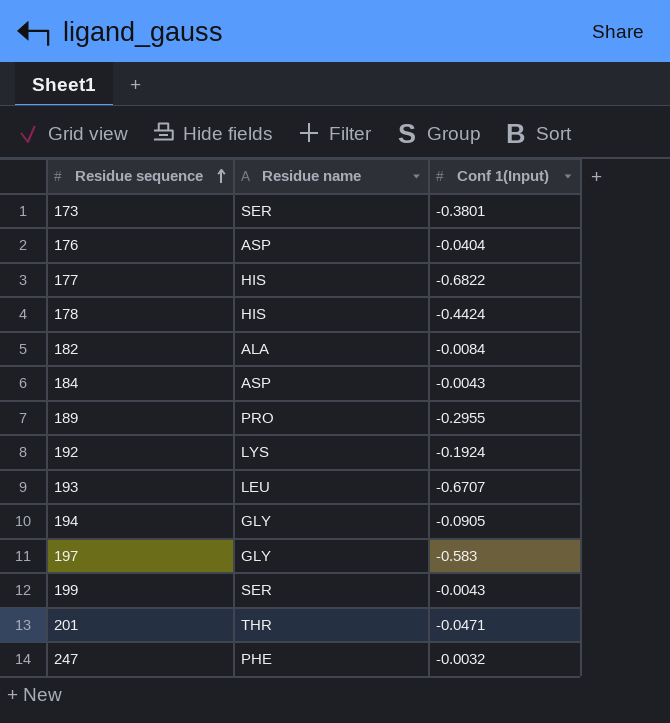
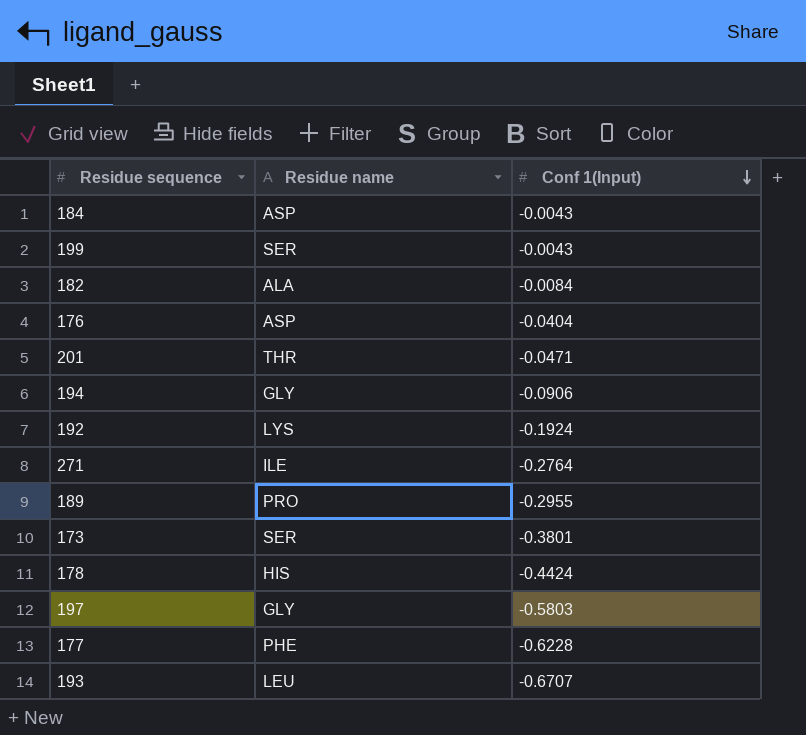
row order: Residue sequence ascending -> Conf 1(Input) descending
row 247: PHE | -0.0032 -> none
194 | Conf 1(Input): -0.0905 -> -0.0906
row 271: none -> ILE | -0.2764
197 | Conf 1(Input): -0.583 -> -0.5803
177 | Residue name: HIS -> PHE
177 | Conf 1(Input): -0.6822 -> -0.6228

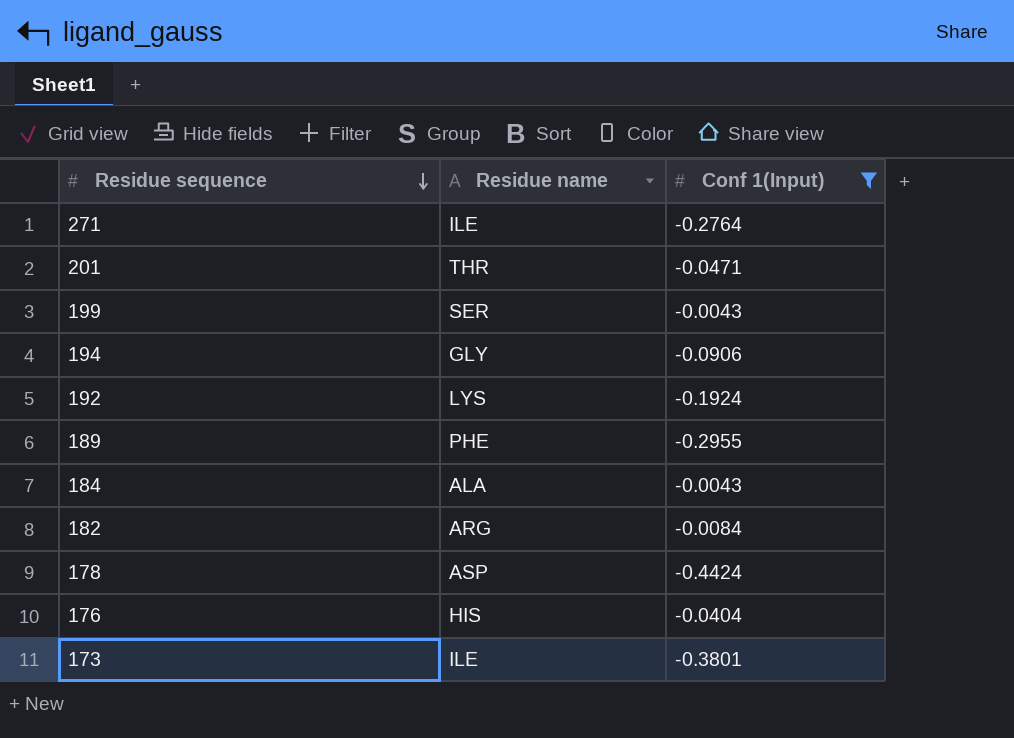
filter: none -> Conf 1(Input) >= -0.4424
row order: Conf 1(Input) descending -> Residue sequence descending
189 | Residue name: PRO -> PHE
184 | Residue name: ASP -> ALA
182 | Residue name: ALA -> ARG
178 | Residue name: HIS -> ASP
176 | Residue name: ASP -> HIS
173 | Residue name: SER -> ILE

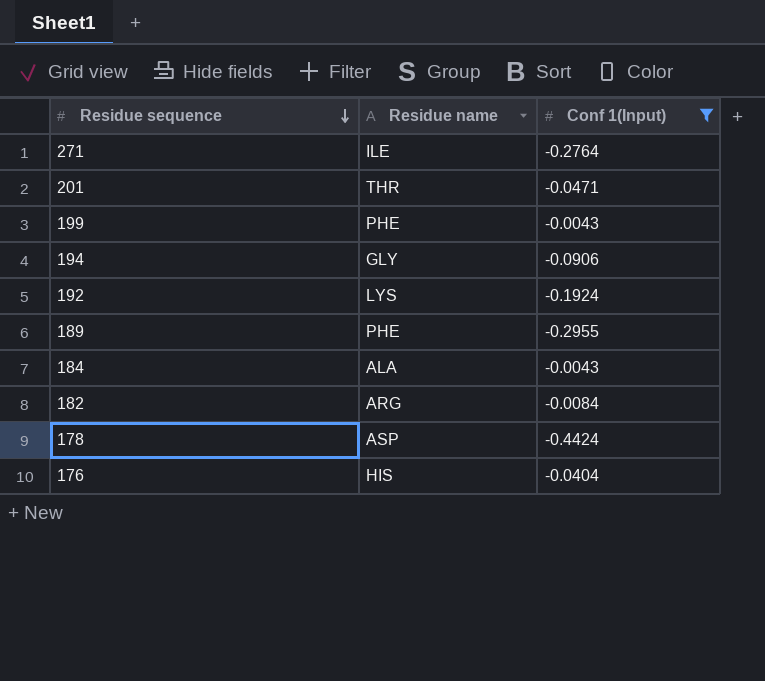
row 173: ILE | -0.3801 -> none
199 | Residue name: SER -> PHE

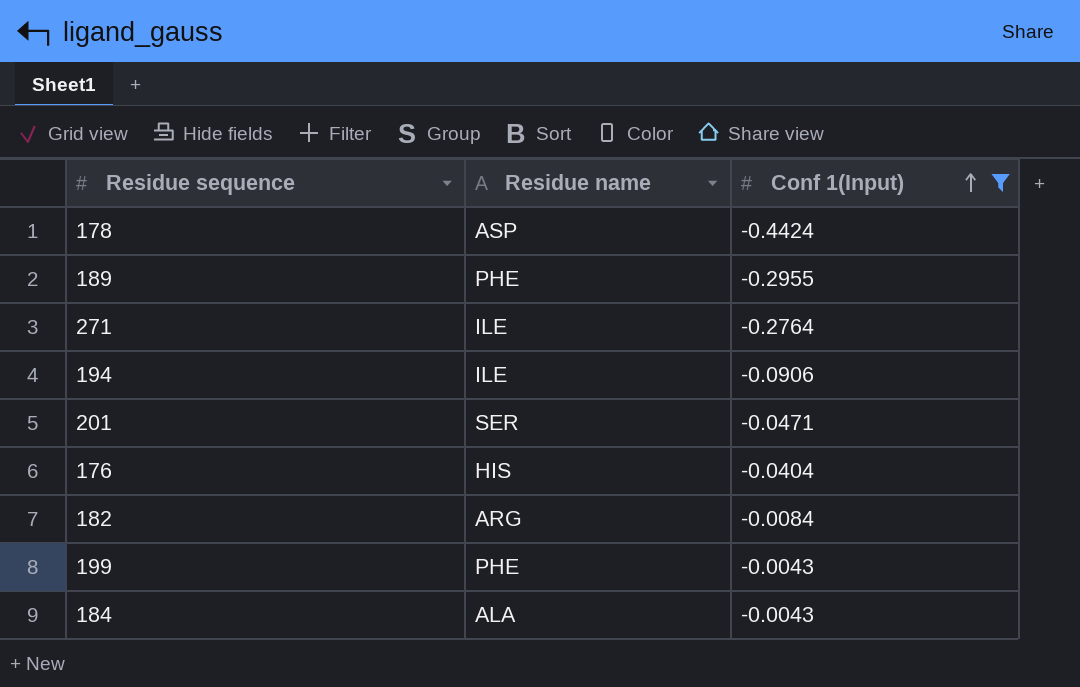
row order: Residue sequence descending -> Conf 1(Input) ascending
row 192: LYS | -0.1924 -> none
194 | Residue name: GLY -> ILE
201 | Residue name: THR -> SER

